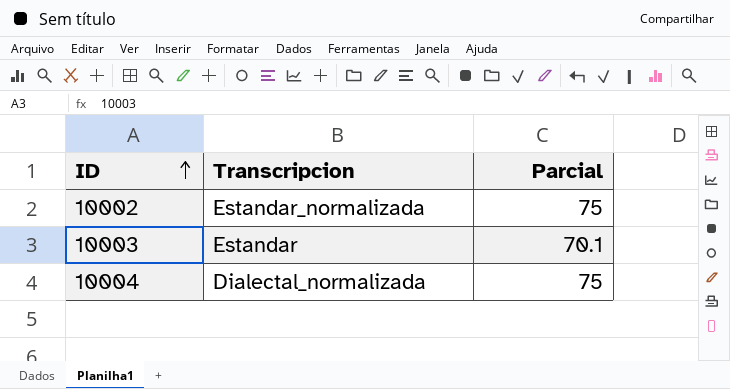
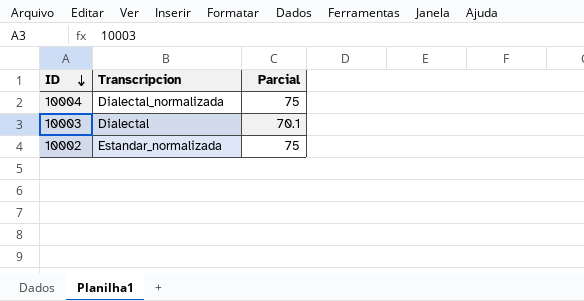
row order: ID ascending -> ID descending
10003 | Transcripcion: Estandar -> Dialectal

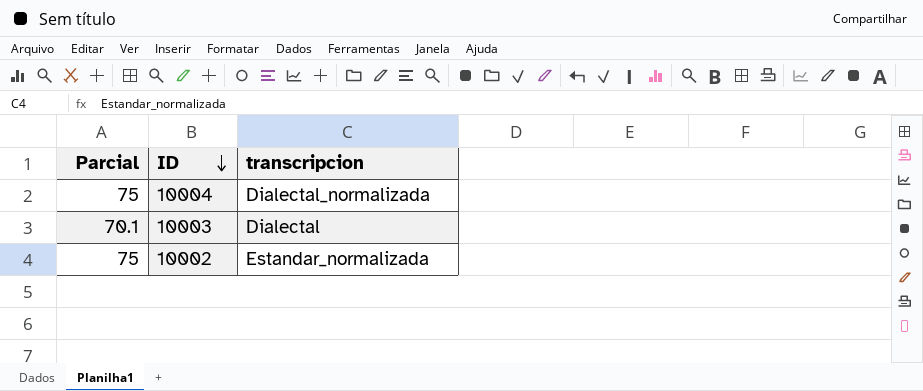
column Parcial | position: 3 -> 1
column name: Transcripcion -> transcripcion

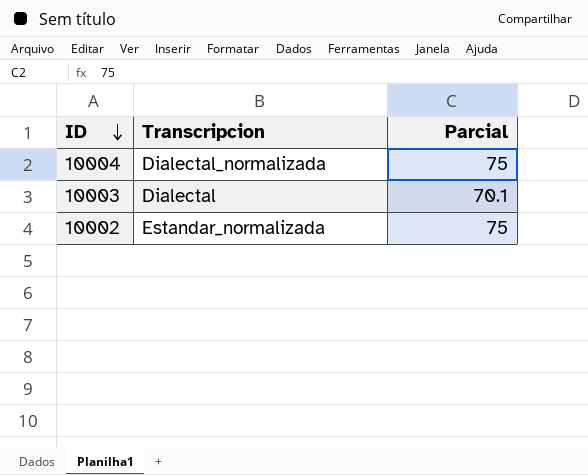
column name: transcripcion -> Transcripcion
column Parcial | position: 1 -> 3

